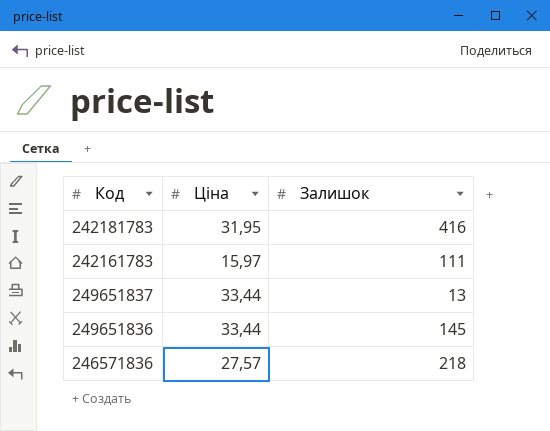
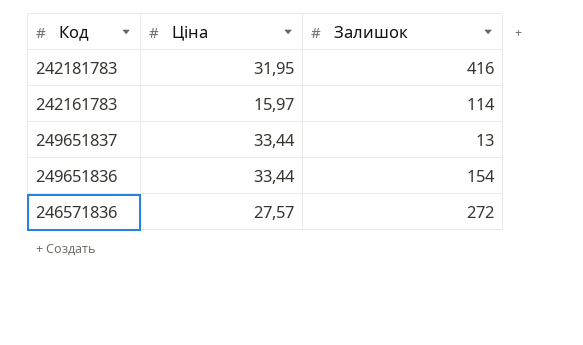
242161783 | Залишок: 111 -> 114
249651836 | Залишок: 145 -> 154
246571836 | Залишок: 218 -> 272

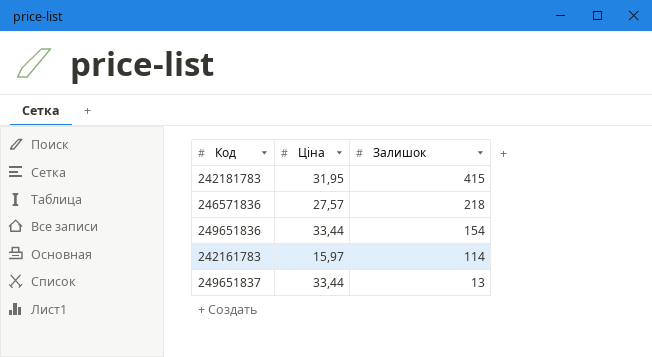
row order: none -> Залишок descending
242181783 | Залишок: 416 -> 415
246571836 | Залишок: 272 -> 218

